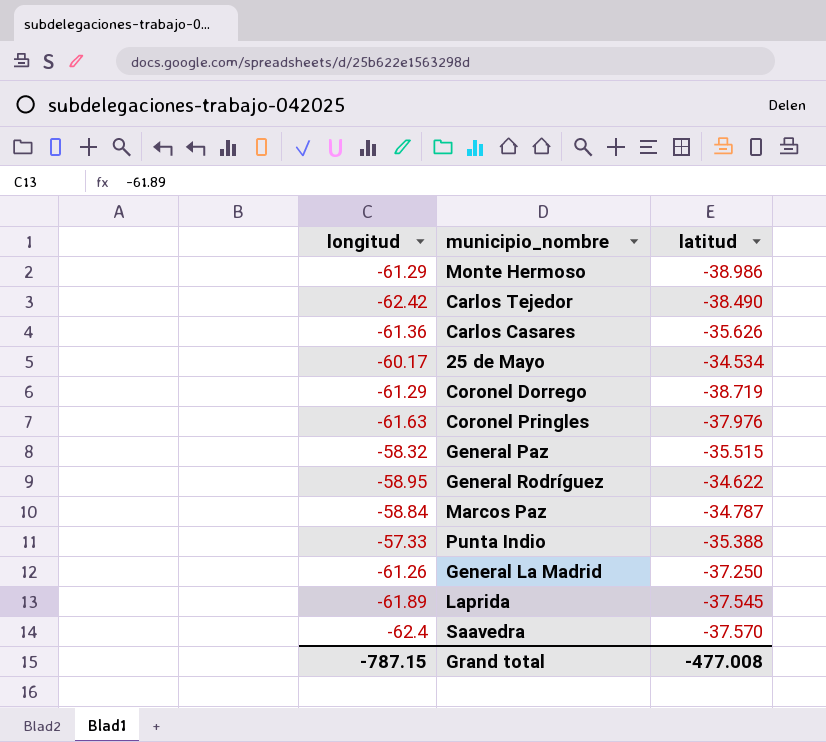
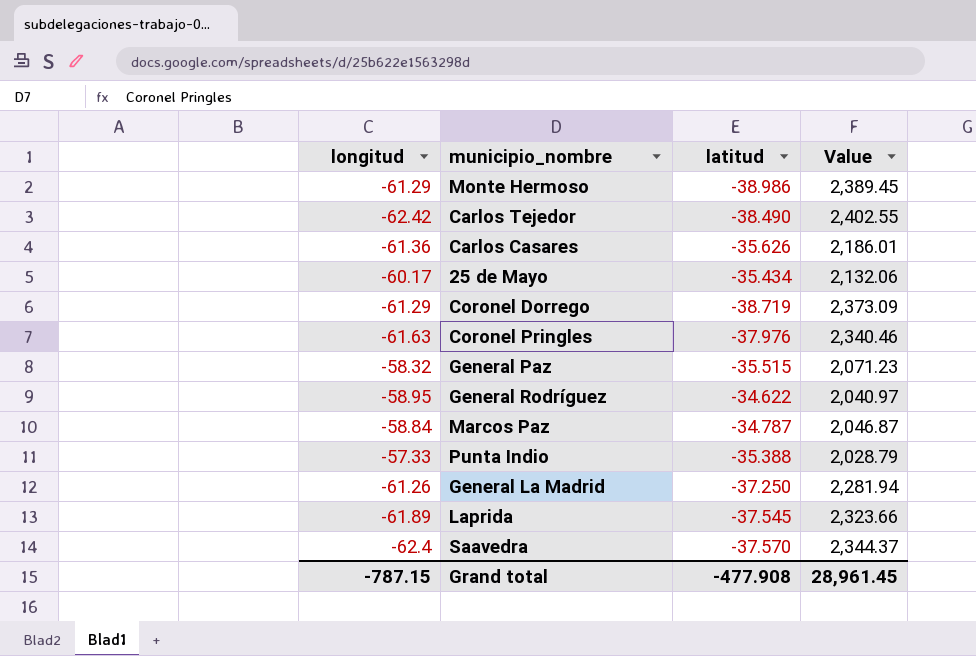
column Value | formula: none -> [longitud] * [latitud]
25 de Mayo | latitud: -34.534 -> -35.434
Grand total | latitud: -477.008 -> -477.908

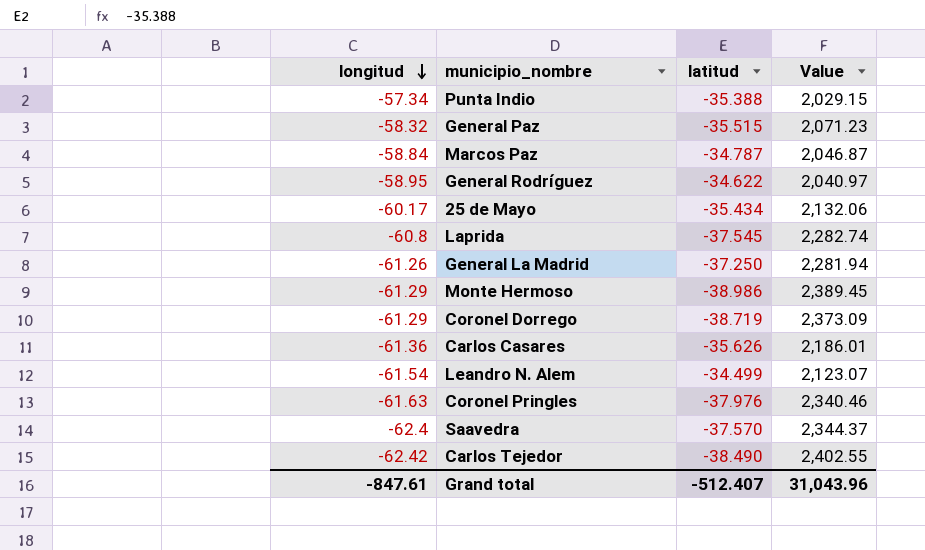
row order: none -> longitud descending
Punta Indio | longitud: -57.33 -> -57.34
Punta Indio | Value: 2,028.79 -> 2,029.15
Laprida | longitud: -61.89 -> -60.8
Laprida | Value: 2,323.66 -> 2,282.74
row Leandro N. Alem: none -> -61.54 | -34.499 | 2,123.07
Grand total | longitud: -787.15 -> -847.61
Grand total | latitud: -477.908 -> -512.407
Grand total | Value: 28,961.45 -> 31,043.96

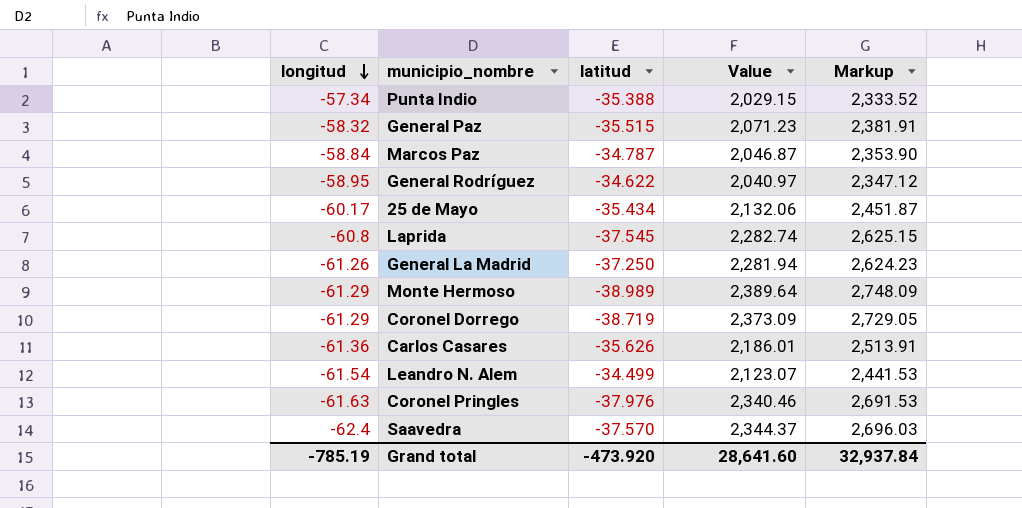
column Markup | formula: none -> [Value] * 1.15
row Carlos Tejedor: -62.42 | -38.490 | 2,402.55 -> none
Monte Hermoso | latitud: -38.986 -> -38.989
Monte Hermoso | Value: 2,389.45 -> 2,389.64
Grand total | longitud: -847.61 -> -785.19
Grand total | latitud: -512.407 -> -473.920
Grand total | Value: 31,043.96 -> 28,641.60

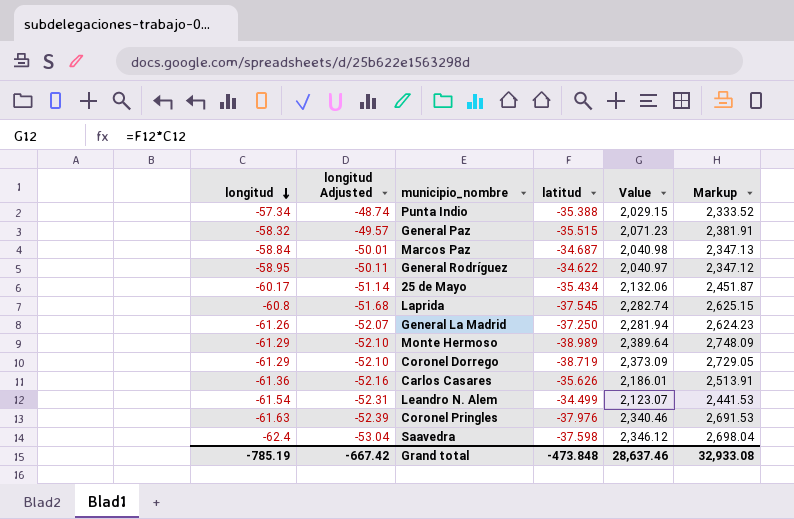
column longitud Adjusted | formula: none -> [longitud] * 0.85
Marcos Paz | latitud: -34.787 -> -34.687
Marcos Paz | Value: 2,046.87 -> 2,040.98
Marcos Paz | Markup: 2,353.90 -> 2,347.13
Saavedra | latitud: -37.570 -> -37.598
Saavedra | Value: 2,344.37 -> 2,346.12
Saavedra | Markup: 2,696.03 -> 2,698.04
Grand total | latitud: -473.920 -> -473.848
Grand total | Value: 28,641.60 -> 28,637.46
Grand total | Markup: 32,937.84 -> 32,933.08

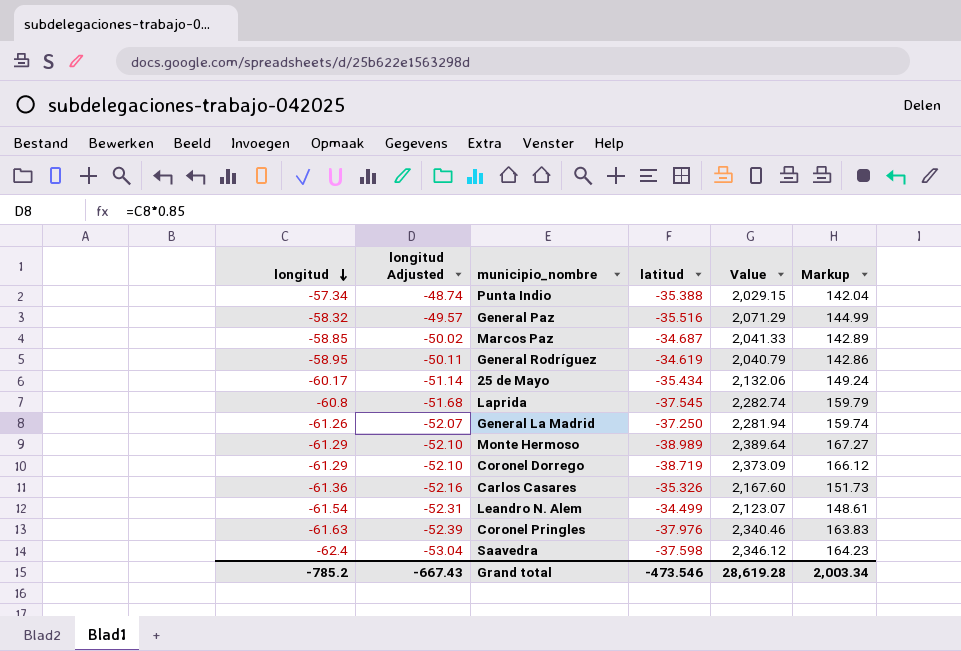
column Markup | formula: [Value] * 1.15 -> [Value] * 0.07
General Paz | latitud: -35.515 -> -35.516
General Paz | Value: 2,071.23 -> 2,071.29
Marcos Paz | longitud: -58.84 -> -58.85
Marcos Paz | longitud Adjusted: -50.01 -> -50.02
Marcos Paz | Value: 2,040.98 -> 2,041.33
General Rodríguez | latitud: -34.622 -> -34.619
General Rodríguez | Value: 2,040.97 -> 2,040.79
Carlos Casares | latitud: -35.626 -> -35.326
Carlos Casares | Value: 2,186.01 -> 2,167.60
Grand total | longitud: -785.19 -> -785.2
Grand total | longitud Adjusted: -667.42 -> -667.43
Grand total | latitud: -473.848 -> -473.546
Grand total | Value: 28,637.46 -> 28,619.28
Grand total | Markup: 32,933.08 -> 2,003.34

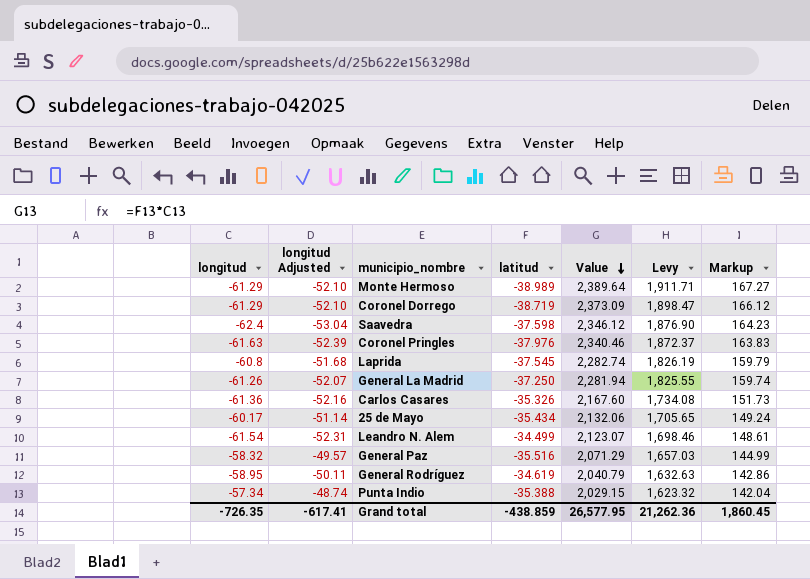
row order: longitud descending -> Value descending
column Levy | formula: none -> [Value] * 0.8
row Marcos Paz: -58.85 | -50.02 | -34.687 | 2,041.33 | 142.89 -> none
Grand total | longitud: -785.2 -> -726.35
Grand total | longitud Adjusted: -667.43 -> -617.41
Grand total | latitud: -473.546 -> -438.859
Grand total | Value: 28,619.28 -> 26,577.95
Grand total | Markup: 2,003.34 -> 1,860.45

